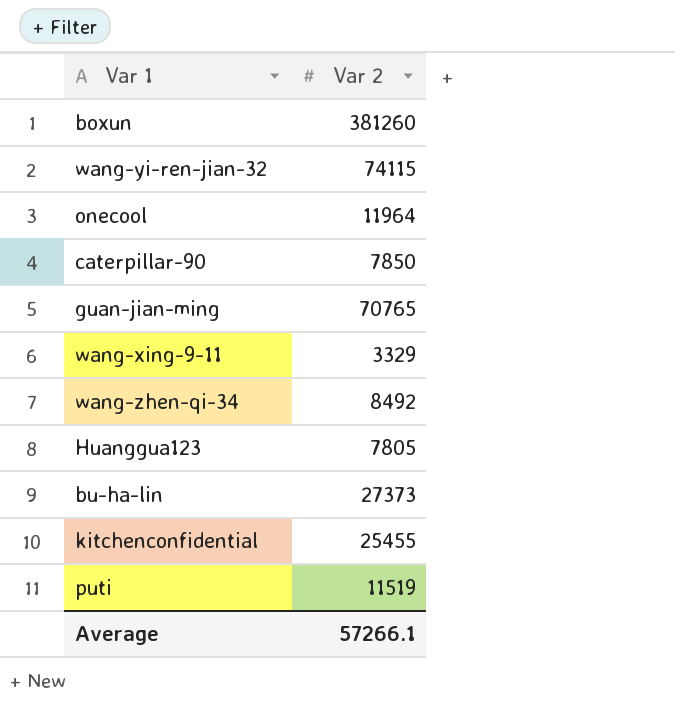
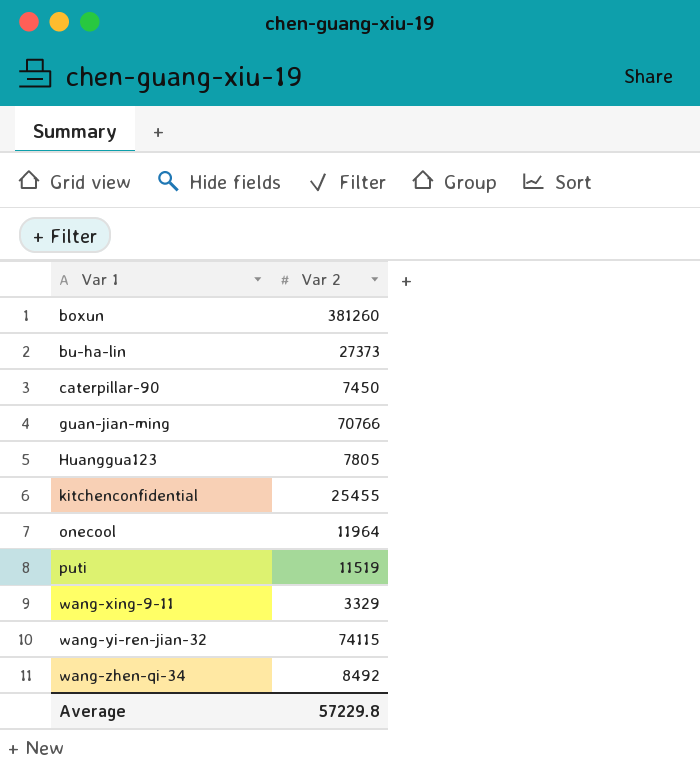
row order: none -> Var 1 ascending
caterpillar-90 | Var 2: 7850 -> 7450
guan-jian-ming | Var 2: 70765 -> 70766
Average | Var 2: 57266.1 -> 57229.8

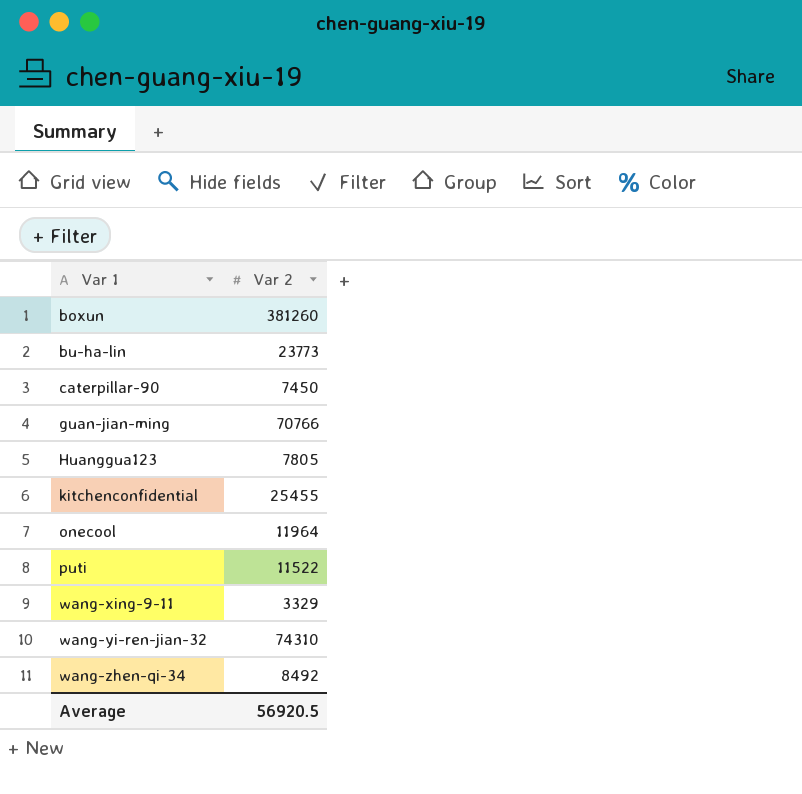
bu-ha-lin | Var 2: 27373 -> 23773
puti | Var 2: 11519 -> 11522
wang-yi-ren-jian-32 | Var 2: 74115 -> 74310
Average | Var 2: 57229.8 -> 56920.5

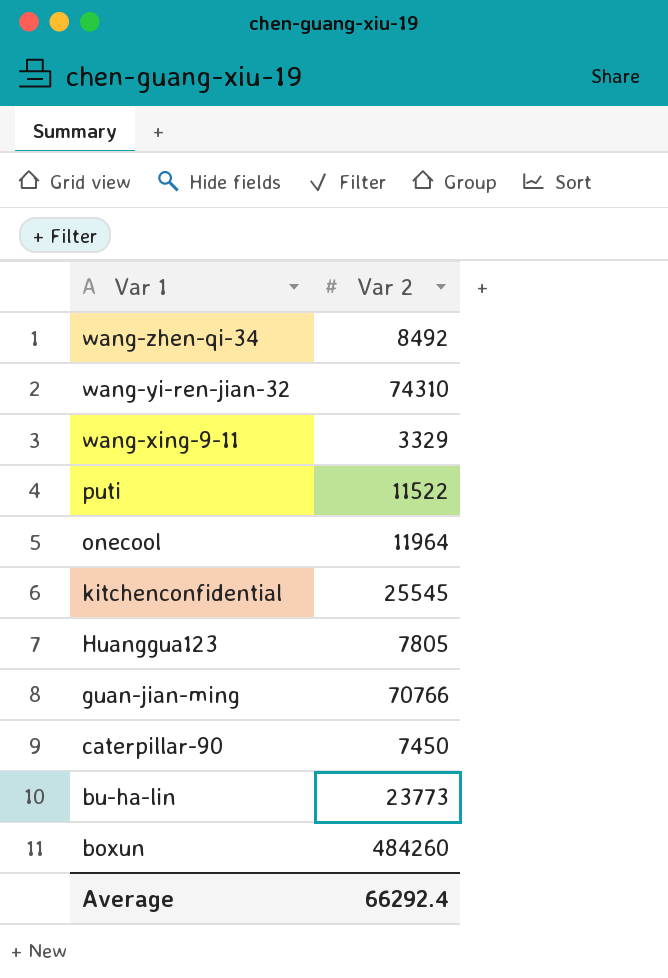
row order: Var 1 ascending -> Var 1 descending
kitchenconfidential | Var 2: 25455 -> 25545
boxun | Var 2: 381260 -> 484260
Average | Var 2: 56920.5 -> 66292.4

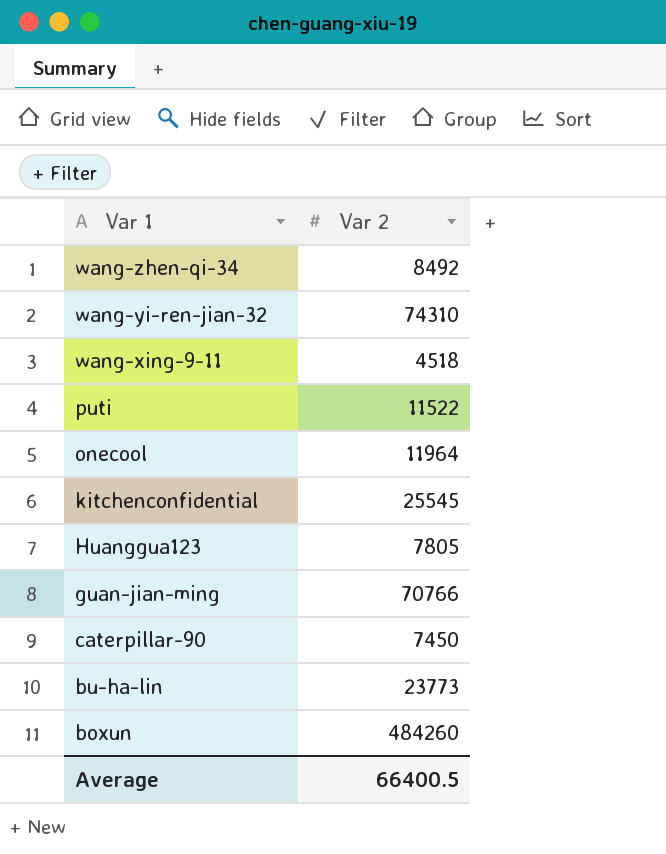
wang-xing-9-11 | Var 2: 3329 -> 4518
Average | Var 2: 66292.4 -> 66400.5

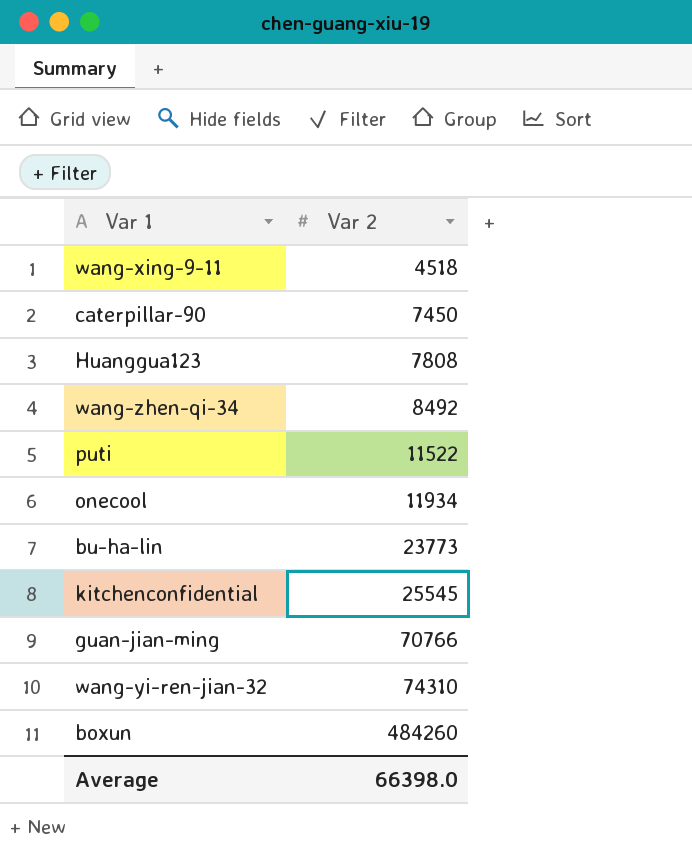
row order: Var 1 descending -> Var 2 ascending
Huanggua123 | Var 2: 7805 -> 7808
onecool | Var 2: 11964 -> 11934
Average | Var 2: 66400.5 -> 66398.0

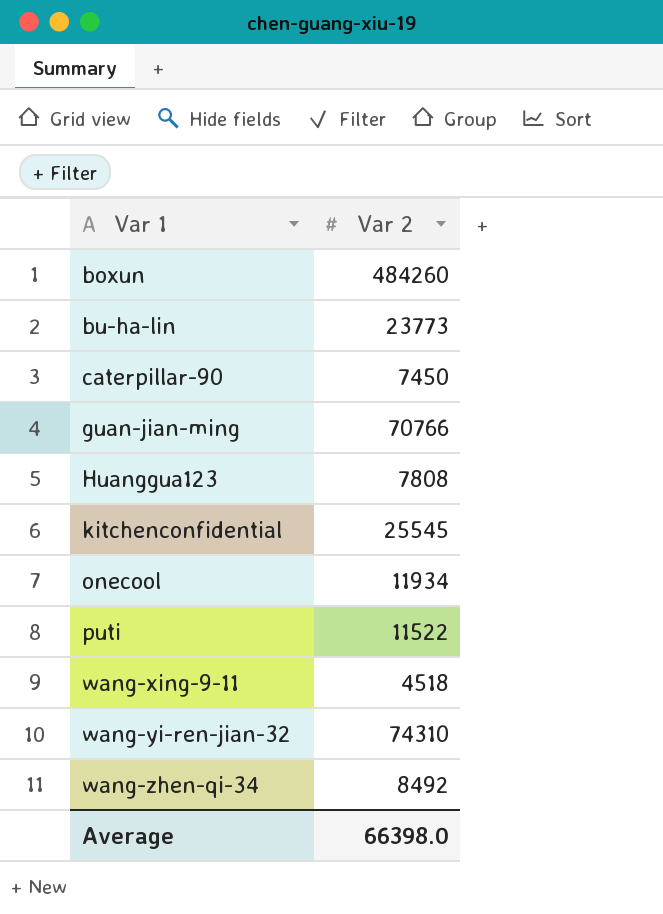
row order: Var 2 ascending -> Var 1 ascending

